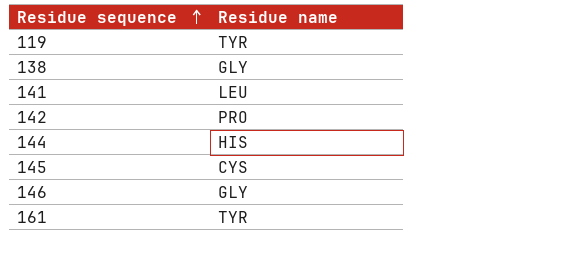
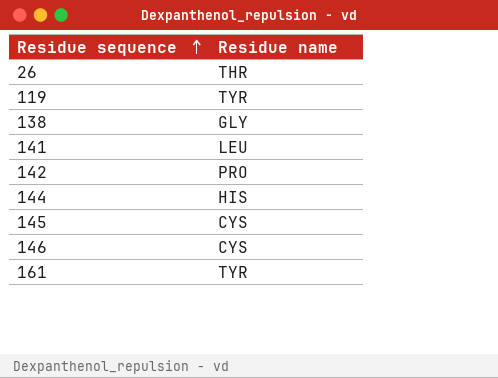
row 26: none -> THR
146 | Residue name: GLY -> CYS

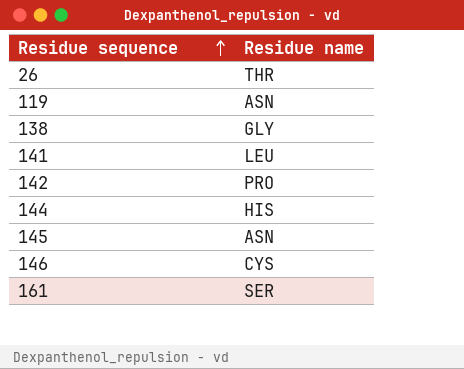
119 | Residue name: TYR -> ASN
145 | Residue name: CYS -> ASN
161 | Residue name: TYR -> SER

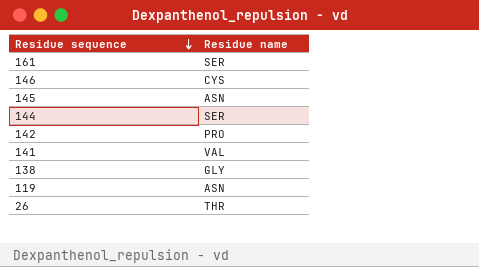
row order: Residue sequence ascending -> Residue sequence descending
144 | Residue name: HIS -> SER
141 | Residue name: LEU -> VAL

